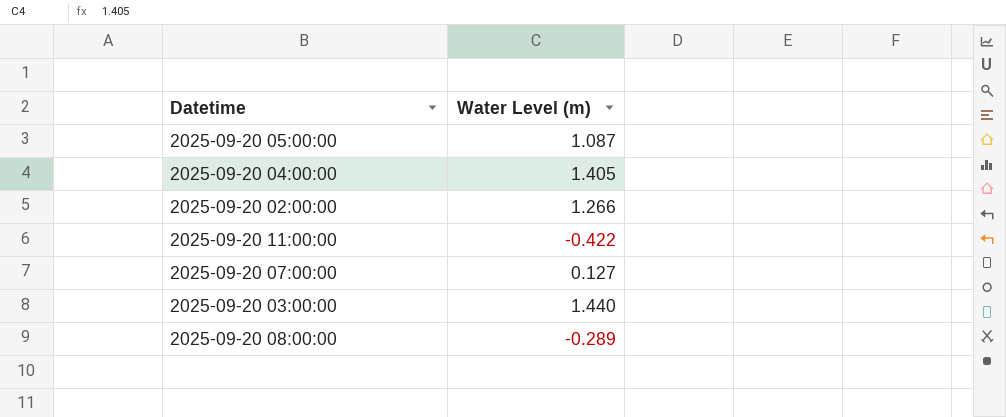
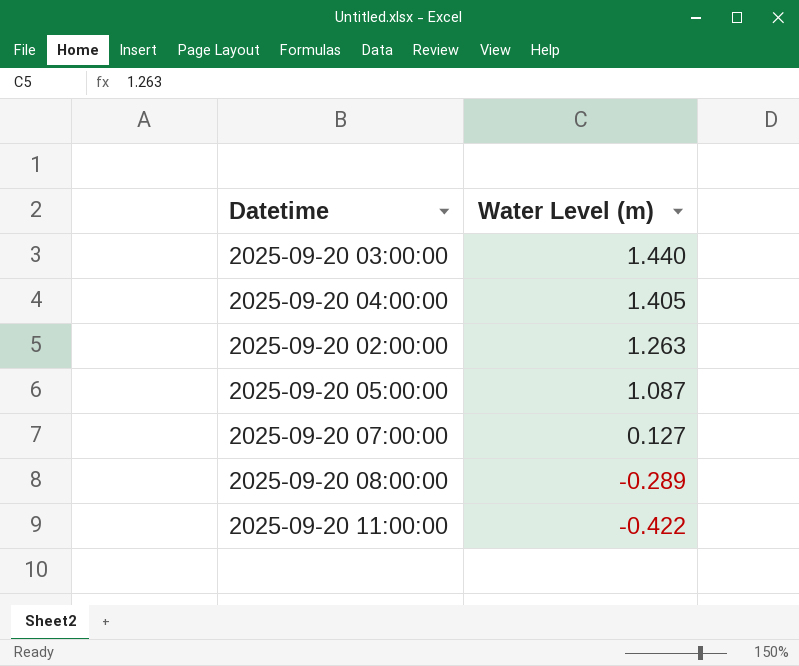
row order: none -> Water Level (m) descending
2025-09-20 02:00:00 | Water Level (m): 1.266 -> 1.263

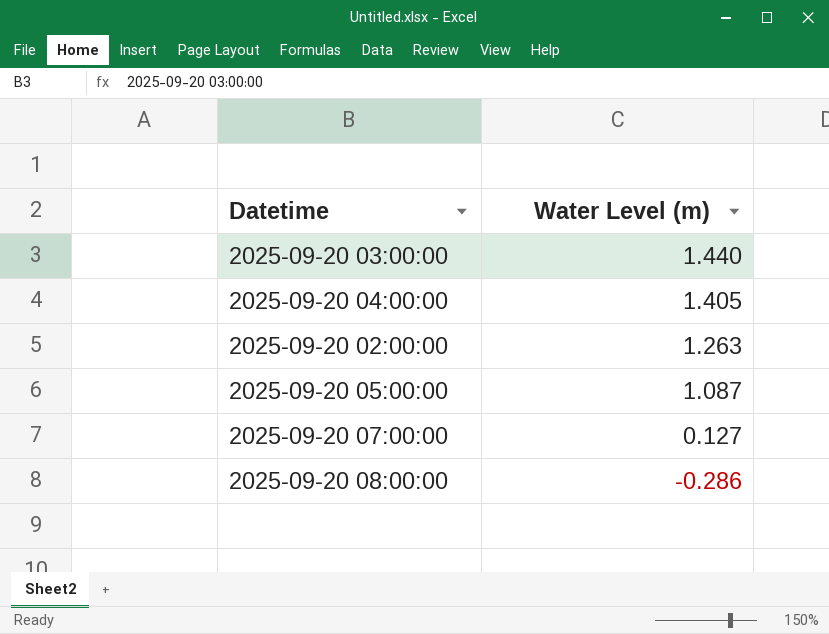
row 2025-09-20 11:00:00: -0.422 -> none
2025-09-20 08:00:00 | Water Level (m): -0.289 -> -0.286

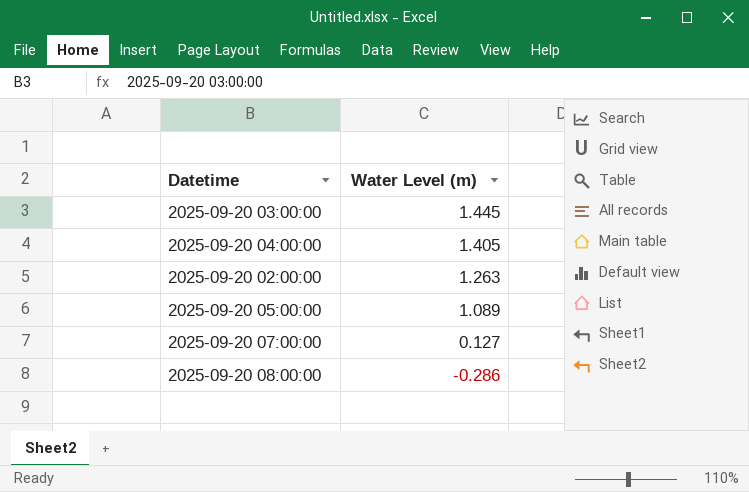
2025-09-20 03:00:00 | Water Level (m): 1.440 -> 1.445
2025-09-20 05:00:00 | Water Level (m): 1.087 -> 1.089

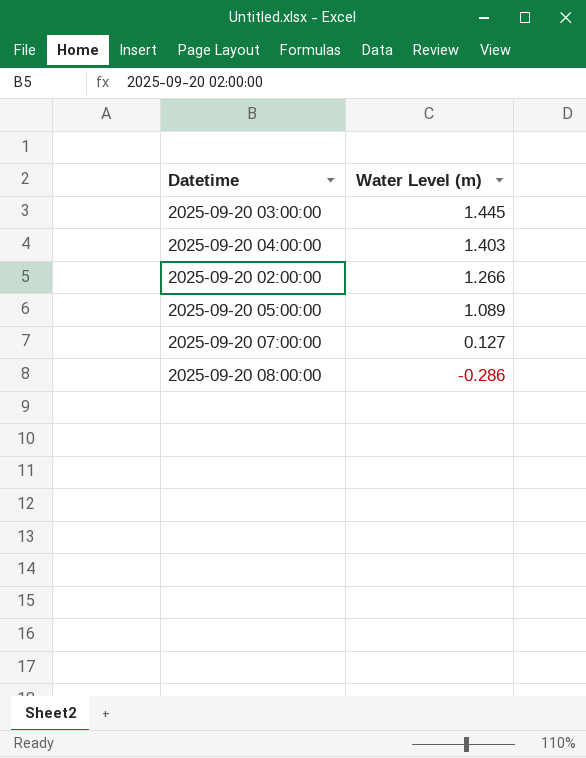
2025-09-20 04:00:00 | Water Level (m): 1.405 -> 1.403
2025-09-20 02:00:00 | Water Level (m): 1.263 -> 1.266

